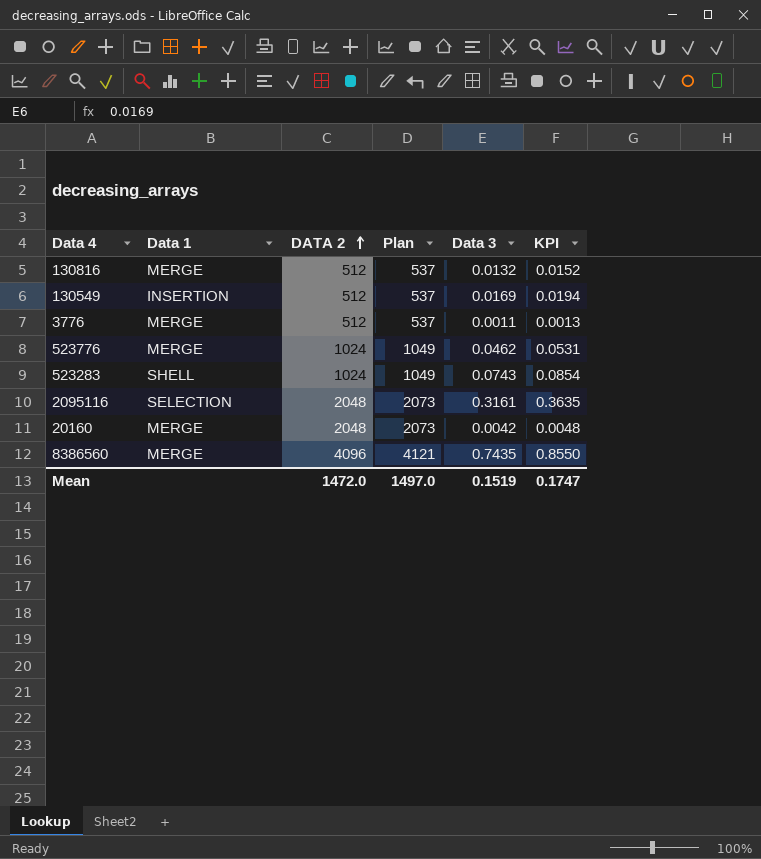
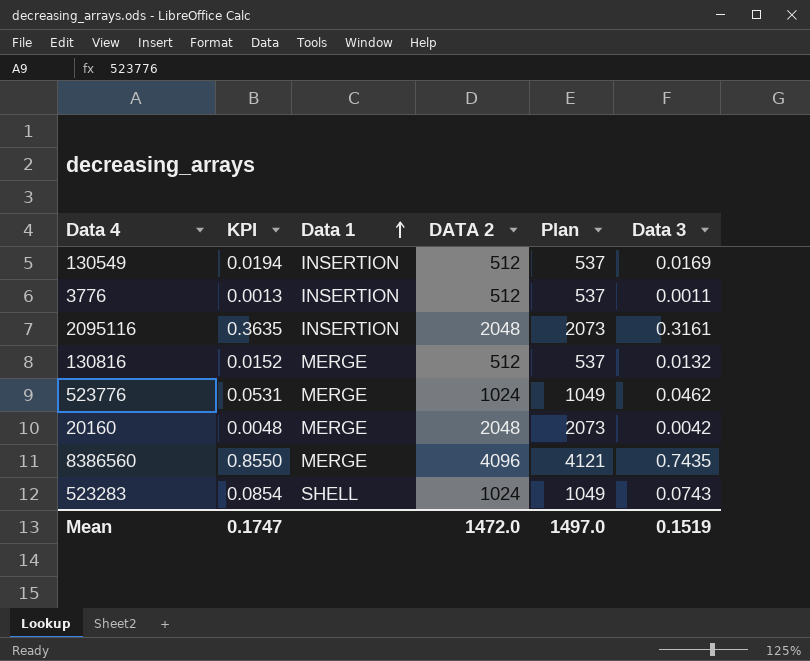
row order: DATA 2 ascending -> Data 1 ascending
column KPI | position: 6 -> 2
3776 | Data 1: MERGE -> INSERTION
2095116 | Data 1: SELECTION -> INSERTION

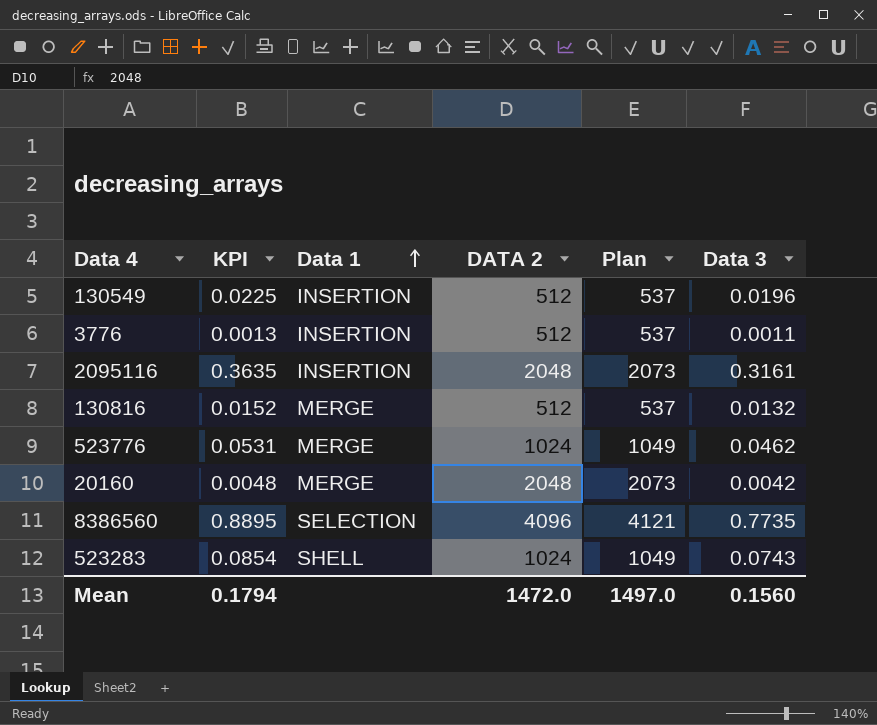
130549 | KPI: 0.0194 -> 0.0225
130549 | Data 3: 0.0169 -> 0.0196
8386560 | KPI: 0.8550 -> 0.8895
8386560 | Data 1: MERGE -> SELECTION
8386560 | Data 3: 0.7435 -> 0.7735
Mean | KPI: 0.1747 -> 0.1794
Mean | Data 3: 0.1519 -> 0.1560

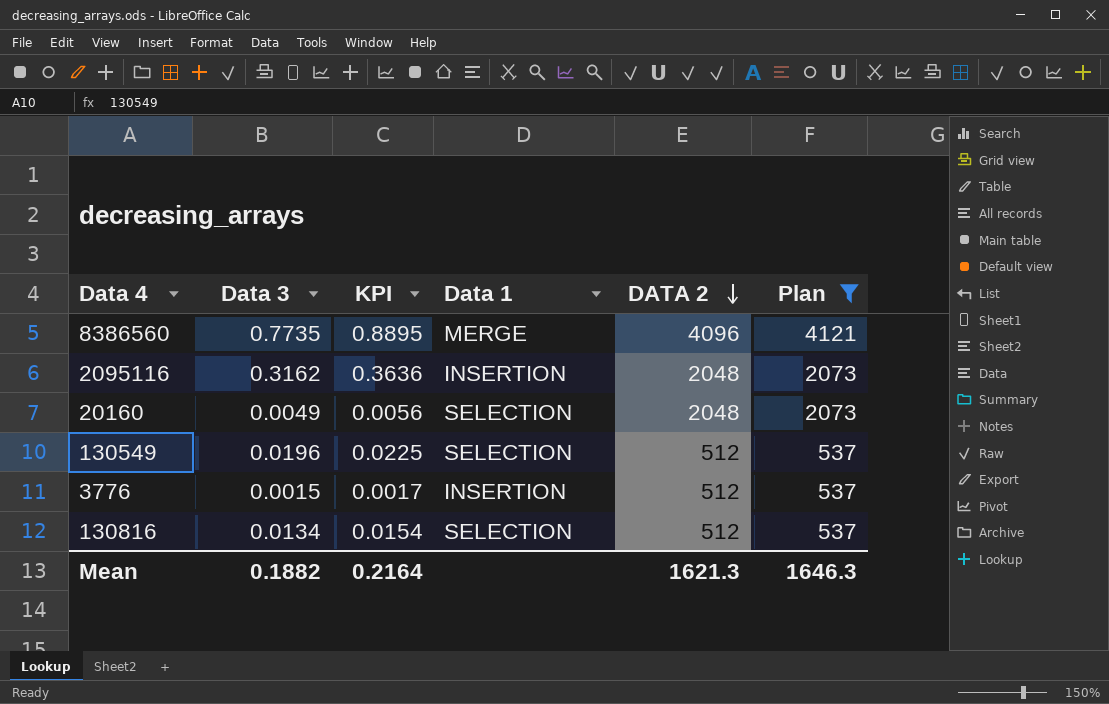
filter: none -> Plan != 1049
row order: Data 1 ascending -> DATA 2 descending
column Data 3 | position: 6 -> 2
8386560 | Data 1: SELECTION -> MERGE
2095116 | Data 3: 0.3161 -> 0.3162
2095116 | KPI: 0.3635 -> 0.3636
20160 | Data 3: 0.0042 -> 0.0049
20160 | KPI: 0.0048 -> 0.0056
20160 | Data 1: MERGE -> SELECTION
130549 | Data 1: INSERTION -> SELECTION
3776 | Data 3: 0.0011 -> 0.0015
3776 | KPI: 0.0013 -> 0.0017
130816 | Data 3: 0.0132 -> 0.0134
130816 | KPI: 0.0152 -> 0.0154
130816 | Data 1: MERGE -> SELECTION
Mean | Data 3: 0.1560 -> 0.1882
Mean | KPI: 0.1794 -> 0.2164
Mean | DATA 2: 1472.0 -> 1621.3
Mean | Plan: 1497.0 -> 1646.3

